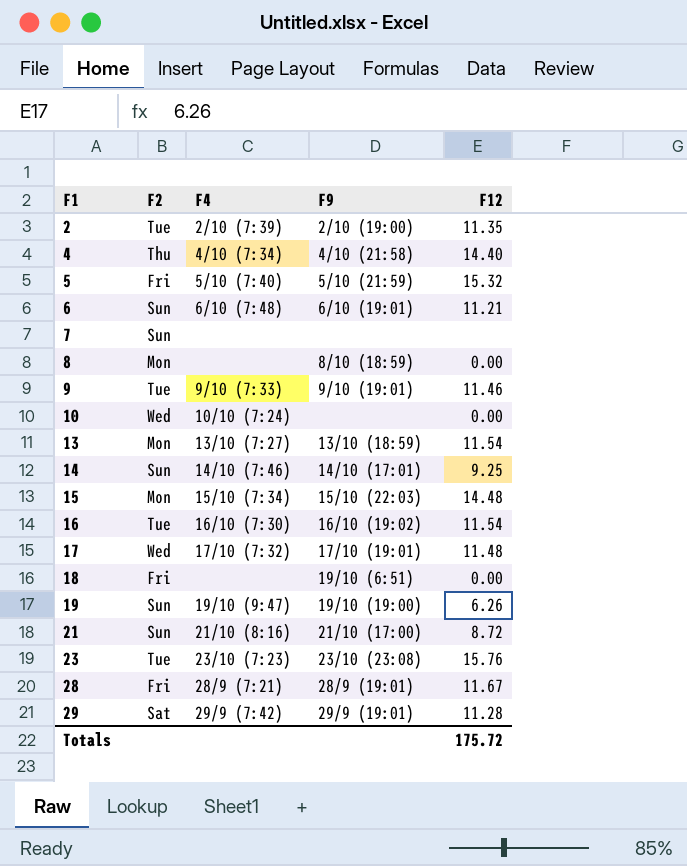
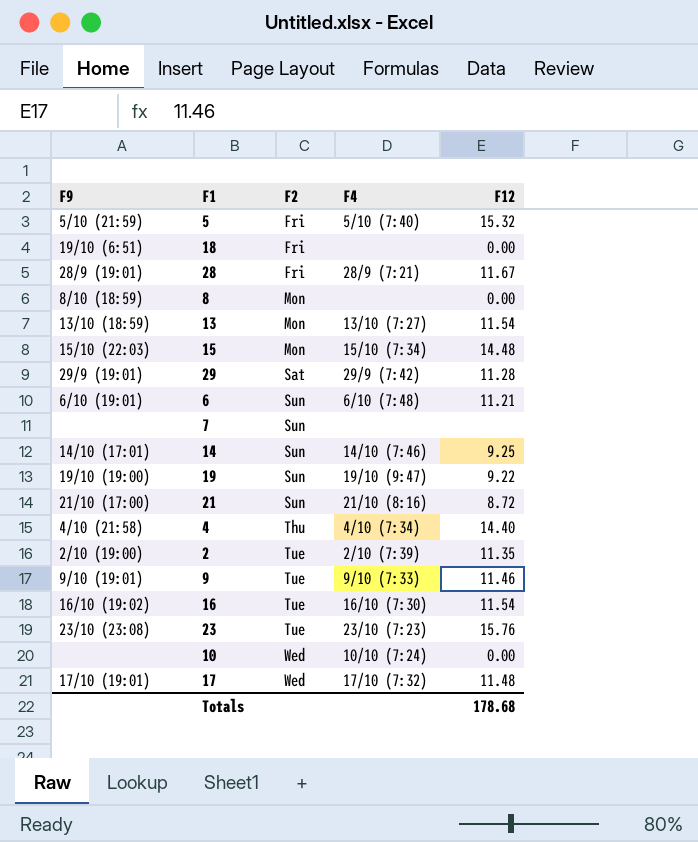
row order: F1 ascending -> F2 ascending
column F9 | position: 4 -> 1
19 | F12: 6.26 -> 9.22
Totals | F12: 175.72 -> 178.68

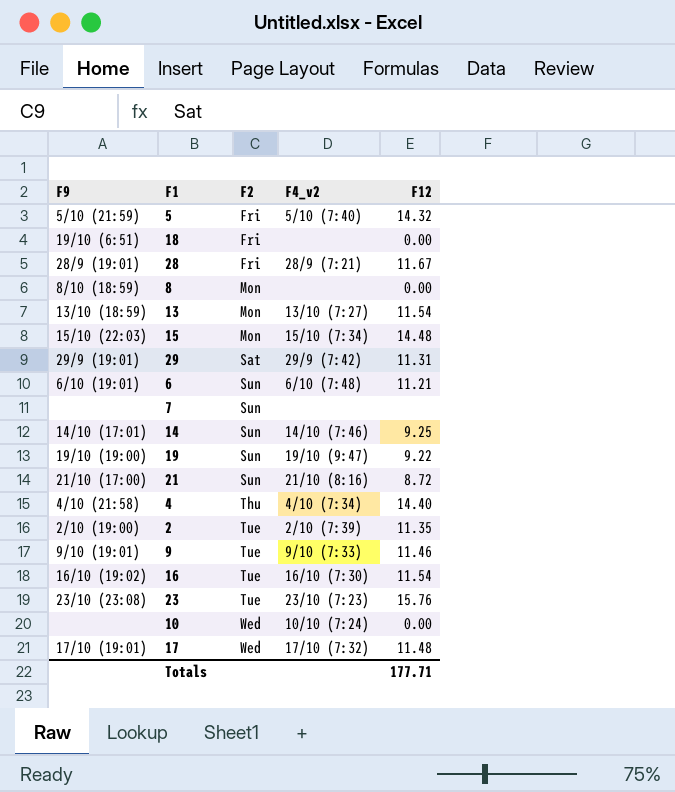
column name: F4 -> F4_v2
5 | F12: 15.32 -> 14.32
29 | F12: 11.28 -> 11.31
Totals | F12: 178.68 -> 177.71

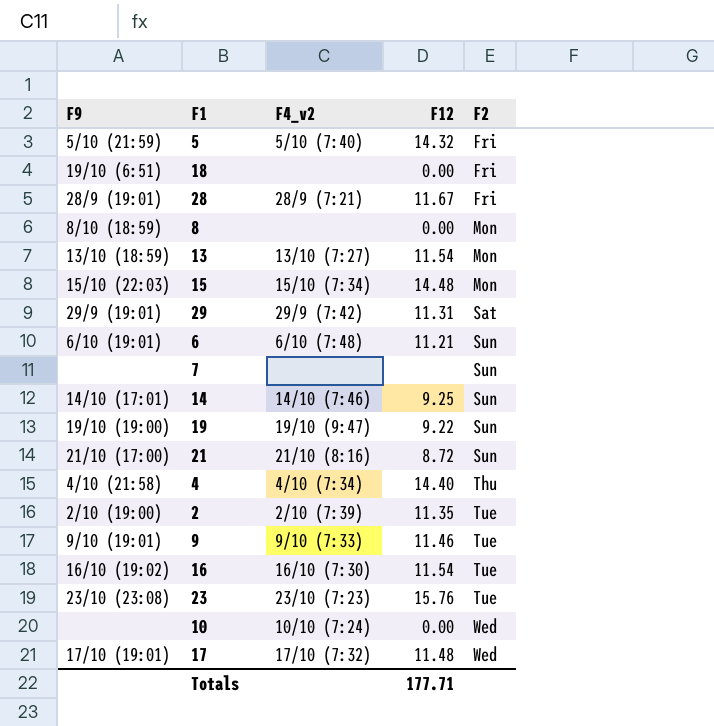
column F2 | position: 3 -> 5

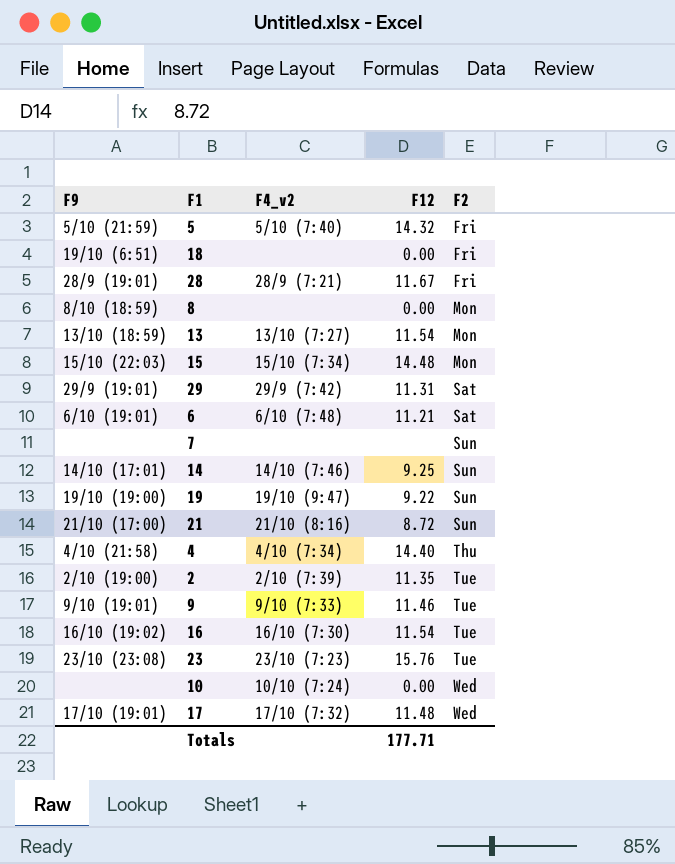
6 | F2: Sun -> Sat

